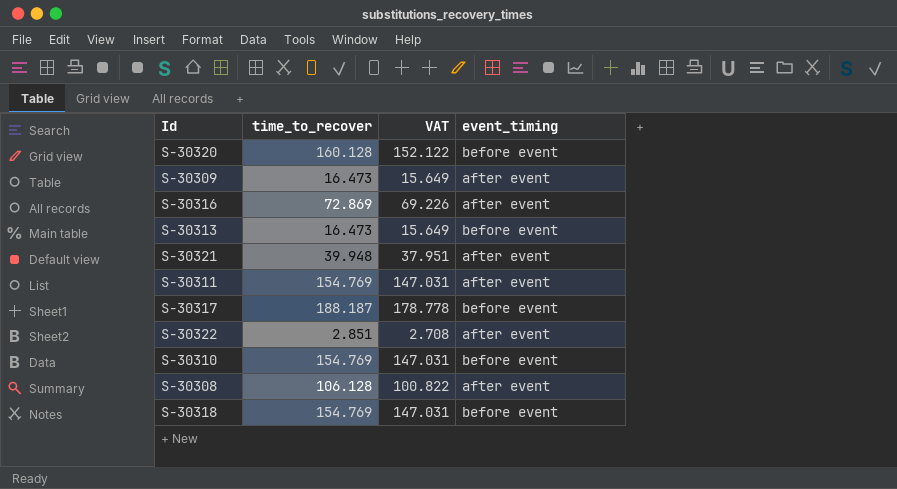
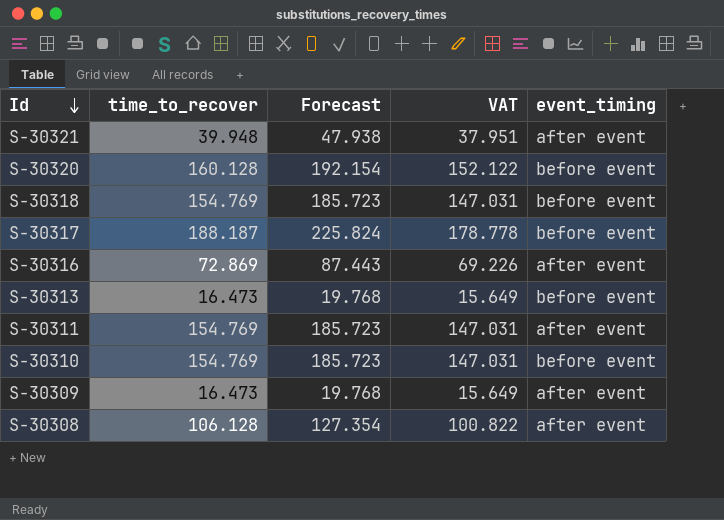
row order: none -> Id descending
column Forecast | formula: none -> [time_to_recover] * 1.2
row S-30322: 2.851 | 2.708 | after event -> none

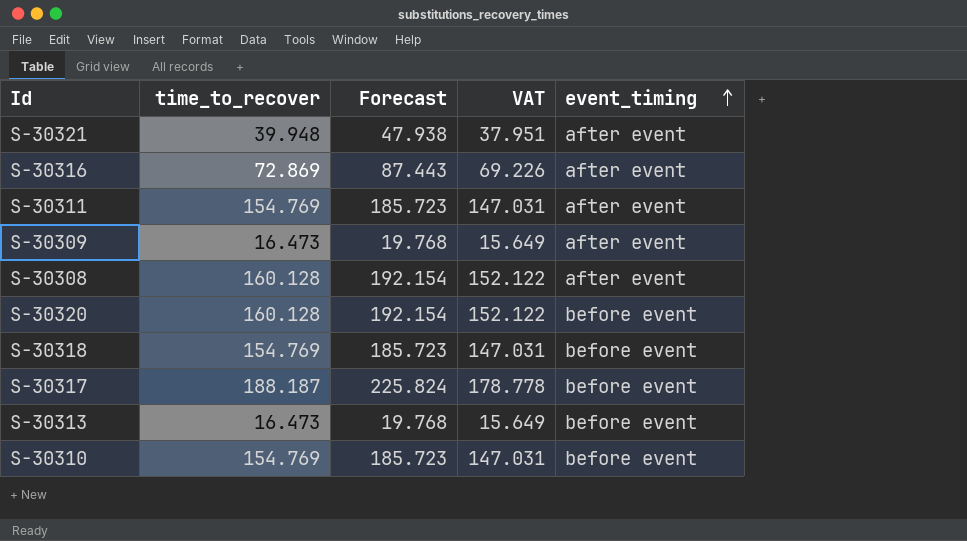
row order: Id descending -> event_timing ascending
S-30308 | time_to_recover: 106.128 -> 160.128
S-30308 | Forecast: 127.354 -> 192.154
S-30308 | VAT: 100.822 -> 152.122

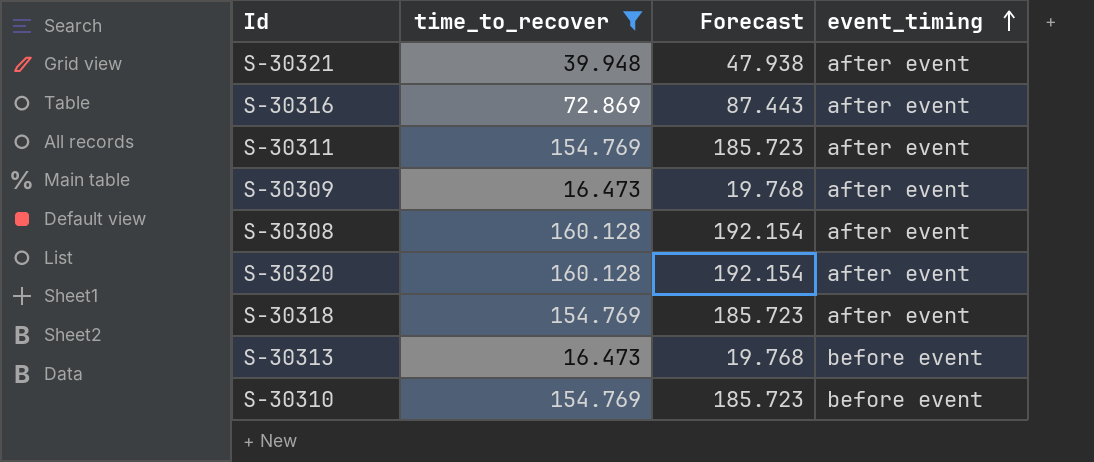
filter: none -> time_to_recover != 188.187
column VAT | formula: [time_to_recover] * 0.95 -> none
S-30320 | event_timing: before event -> after event
S-30318 | event_timing: before event -> after event

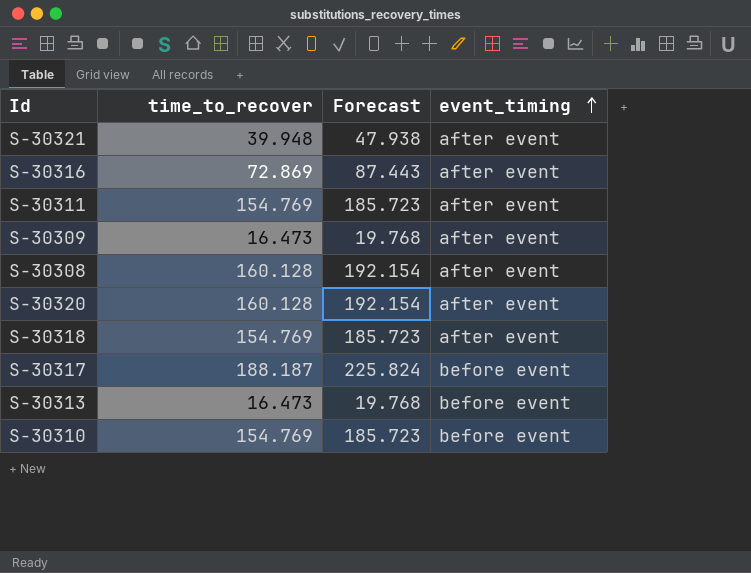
filter: time_to_recover != 188.187 -> none

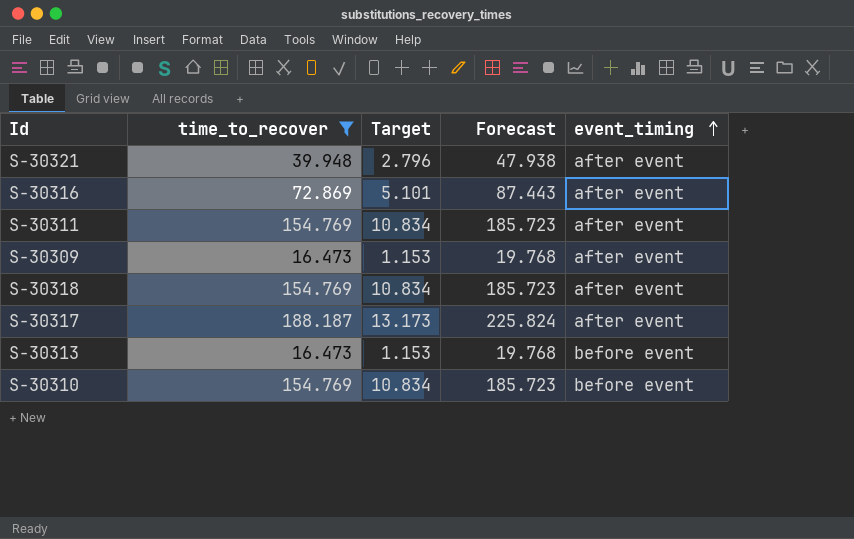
filter: none -> time_to_recover != 160.128
column Target | formula: none -> [time_to_recover] * 0.07
S-30317 | event_timing: before event -> after event

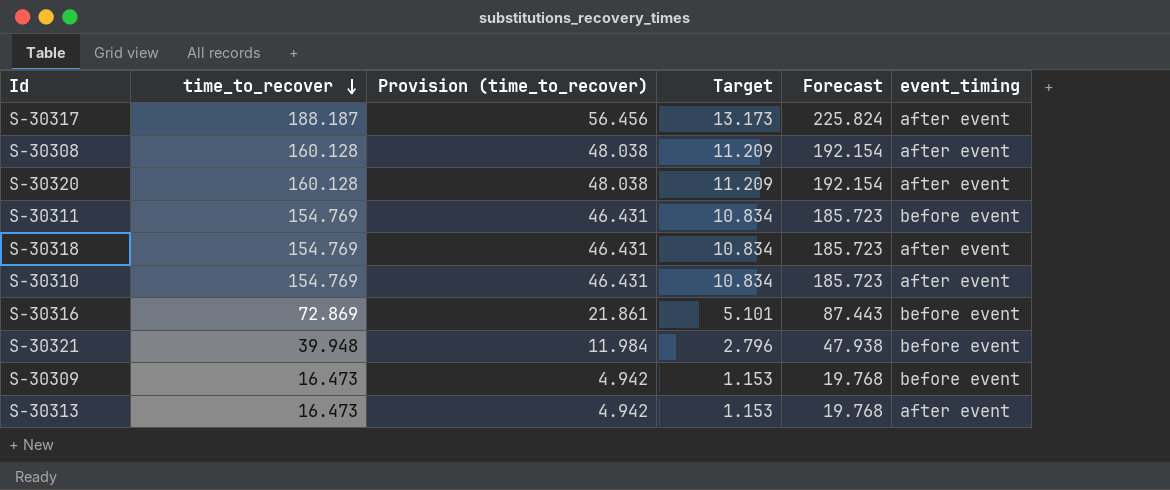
filter: time_to_recover != 160.128 -> none
row order: event_timing ascending -> time_to_recover descending
column Provision (time_to_recover) | formula: none -> [time_to_recover] * 0.3
S-30311 | event_timing: after event -> before event
S-30310 | event_timing: before event -> after event
S-30316 | event_timing: after event -> before event
S-30321 | event_timing: after event -> before event
S-30309 | event_timing: after event -> before event
S-30313 | event_timing: before event -> after event

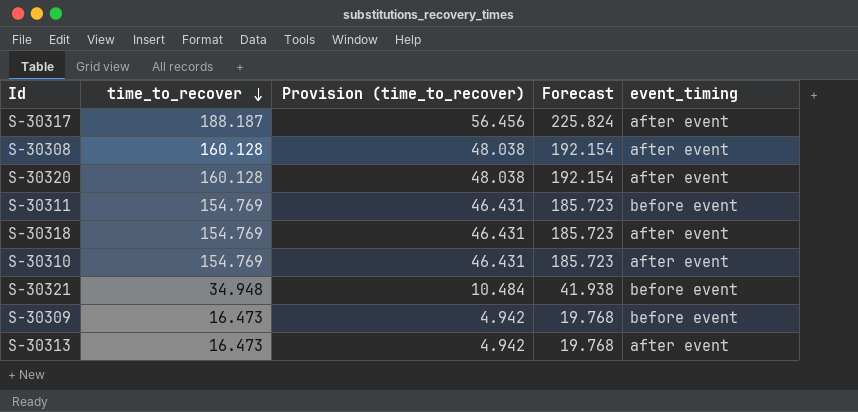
column Target | formula: [time_to_recover] * 0.07 -> none
row S-30316: 72.869 | 21.861 | 5.101 | 87.443 | before event -> none
S-30321 | time_to_recover: 39.948 -> 34.948
S-30321 | Provision (time_to_recover): 11.984 -> 10.484
S-30321 | Forecast: 47.938 -> 41.938

